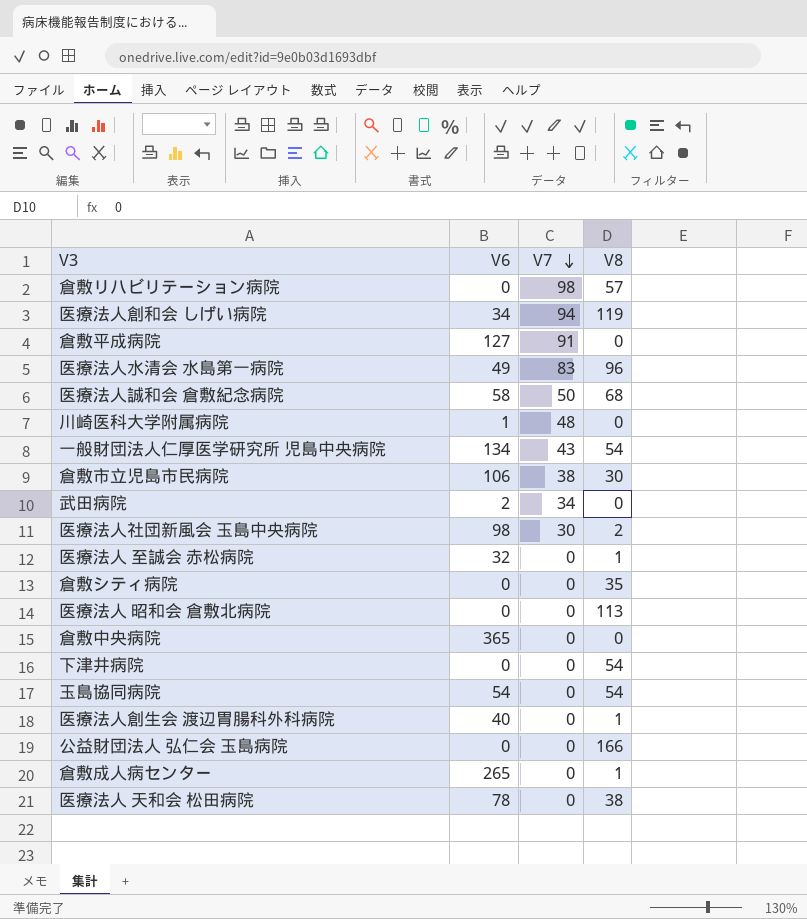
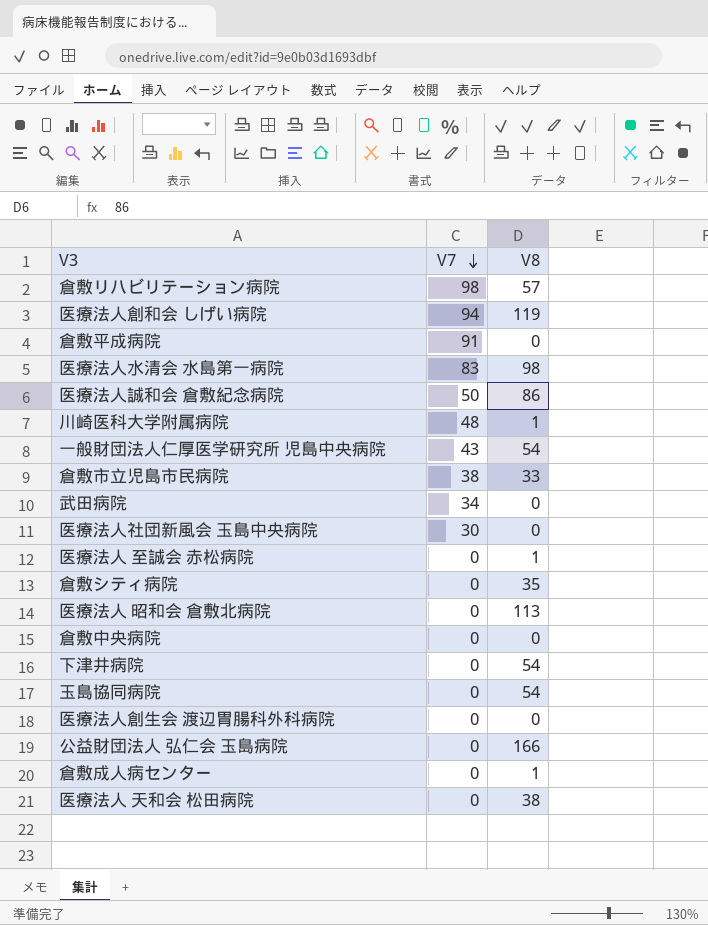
column V6 | position: 2 -> none
医療法人水清会 水島第一病院 | V8: 96 -> 98
医療法人誠和会 倉敷紀念病院 | V8: 68 -> 86
川崎医科大学附属病院 | V8: 0 -> 1
倉敷市立児島市民病院 | V8: 30 -> 33
医療法人社団新風会 玉島中央病院 | V8: 2 -> 0
医療法人創生会 渡辺胃腸科外科病院 | V8: 1 -> 0

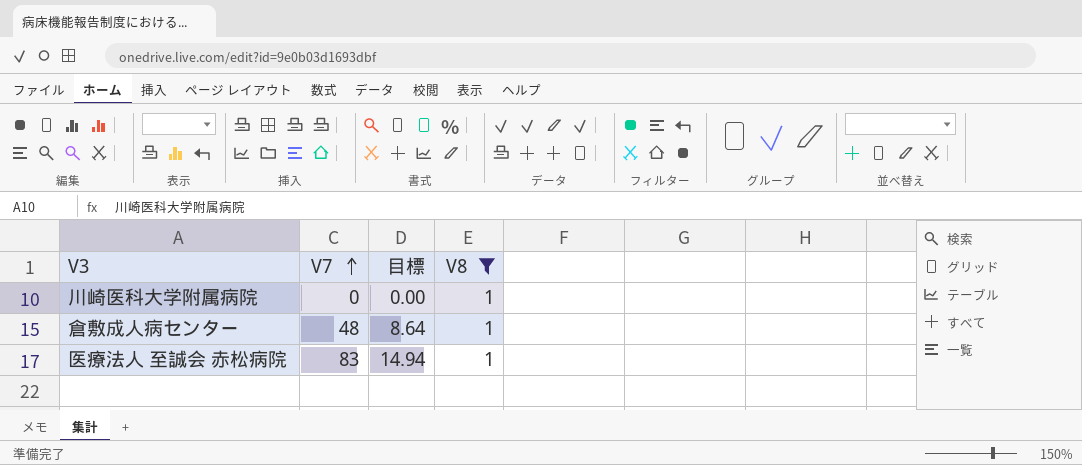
filter: none -> V8 = 1
row order: V7 descending -> V7 ascending
column 目標 | formula: none -> [V7] * 0.18
川崎医科大学附属病院 | V7: 48 -> 0
倉敷成人病センター | V7: 0 -> 48
医療法人 至誠会 赤松病院 | V7: 0 -> 83

